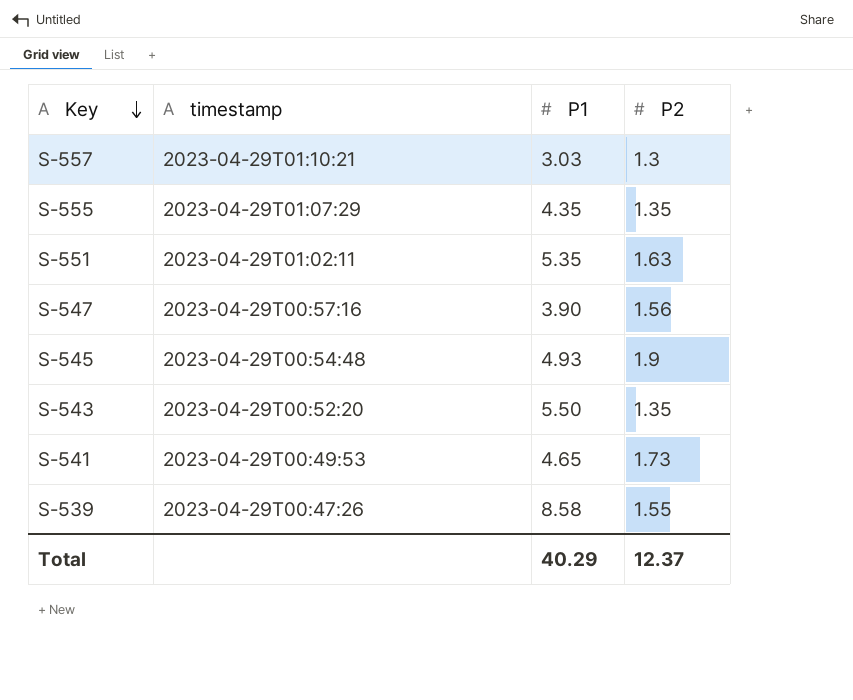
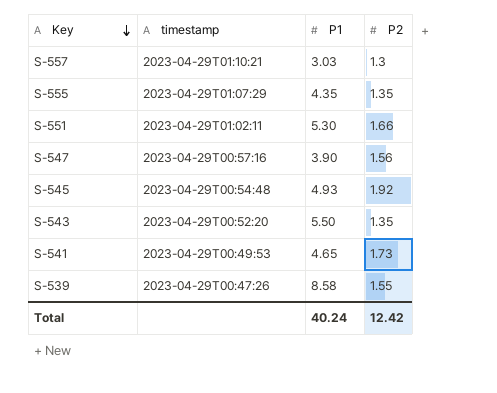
S-551 | P1: 5.35 -> 5.30
S-551 | P2: 1.63 -> 1.66
S-545 | P2: 1.9 -> 1.92
Total | P1: 40.29 -> 40.24
Total | P2: 12.37 -> 12.42

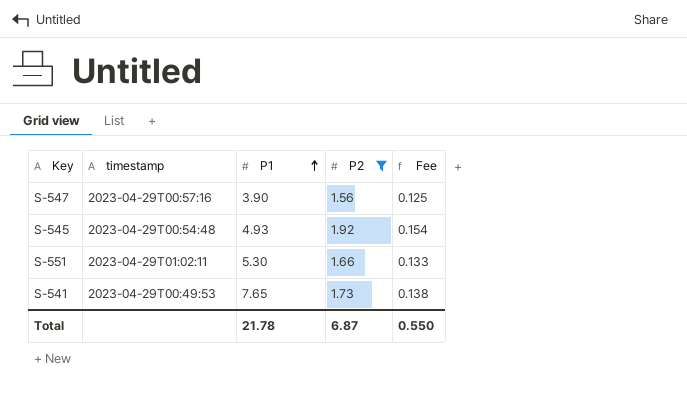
filter: none -> P2 >= 1.56
row order: Key descending -> P1 ascending
column Fee | formula: none -> [P2] * 0.08
S-541 | P1: 4.65 -> 7.65
Total | P1: 40.24 -> 21.78
Total | P2: 12.42 -> 6.87

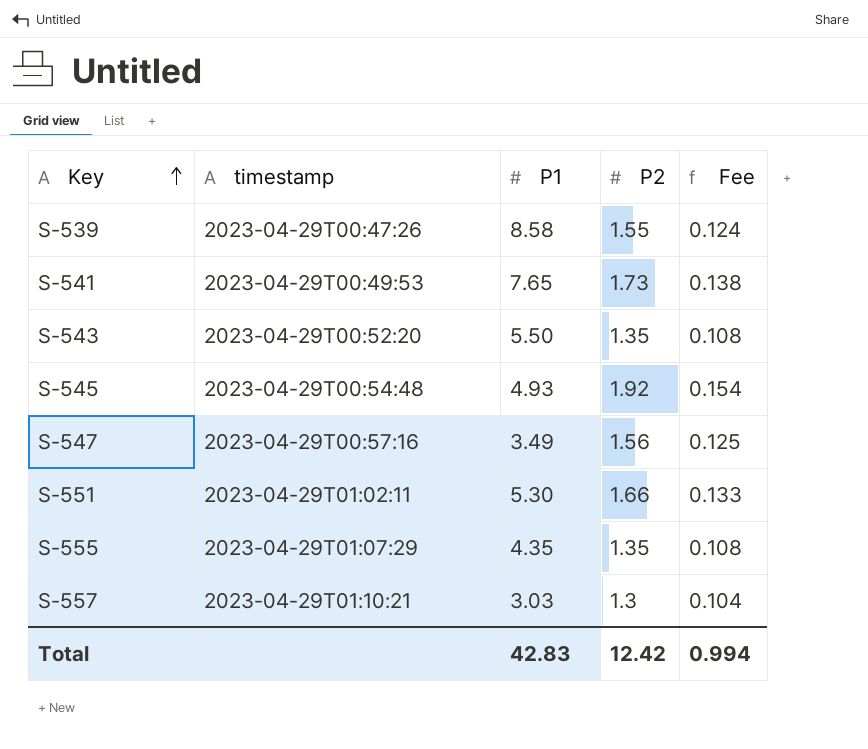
filter: P2 >= 1.56 -> none
row order: P1 ascending -> Key ascending
S-547 | P1: 3.90 -> 3.49
Total | P1: 21.78 -> 42.83
Total | P2: 6.87 -> 12.42
Total | Fee: 0.550 -> 0.994

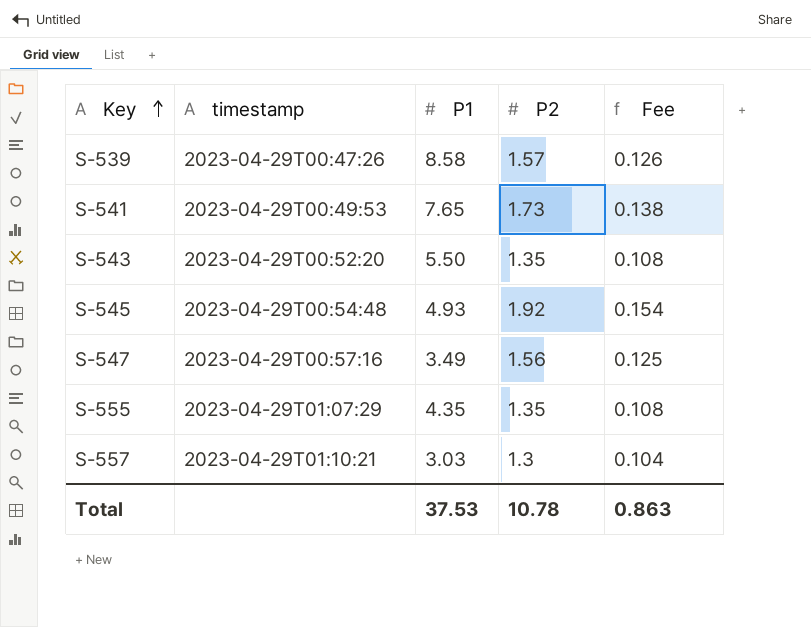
row S-551: 2023-04-29T01:02:11 | 5.30 | 1.66 | 0.133 -> none
S-539 | P2: 1.55 -> 1.57
S-539 | Fee: 0.124 -> 0.126
Total | P1: 42.83 -> 37.53
Total | P2: 12.42 -> 10.78
Total | Fee: 0.994 -> 0.863

